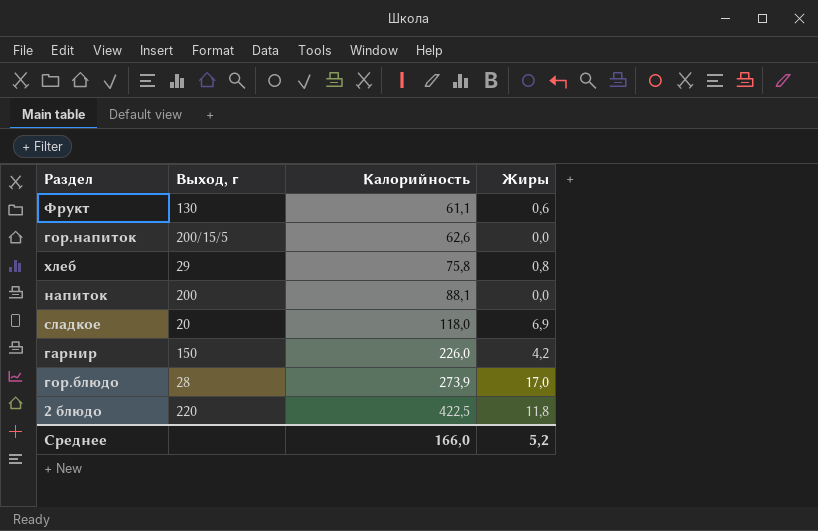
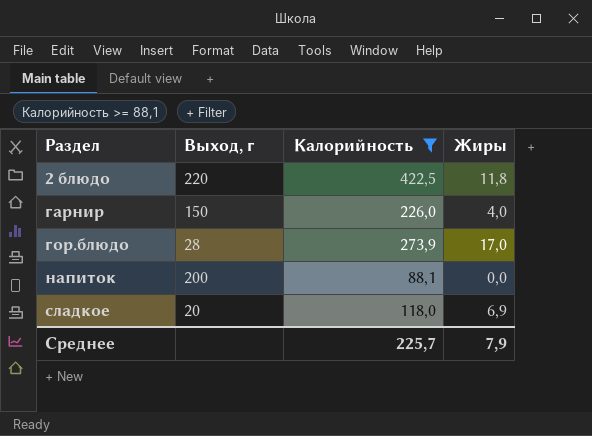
filter: none -> Калорийность >= 88,1
row order: Калорийность ascending -> Раздел ascending
гарнир | Жиры: 4,2 -> 4,0
Среднее | Калорийность: 166,0 -> 225,7
Среднее | Жиры: 5,2 -> 7,9

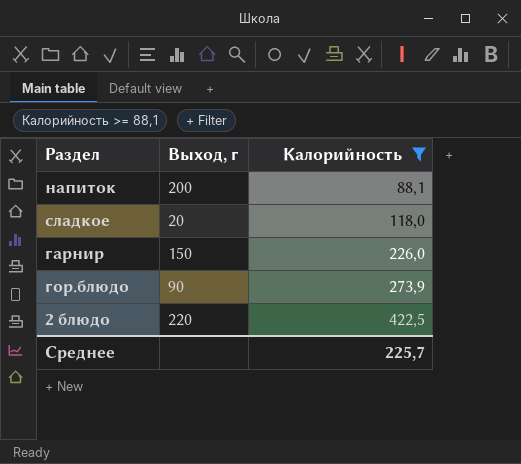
row order: Раздел ascending -> Калорийность ascending
column Жиры | position: 4 -> none
гор.блюдо | Выход, г: 28 -> 90

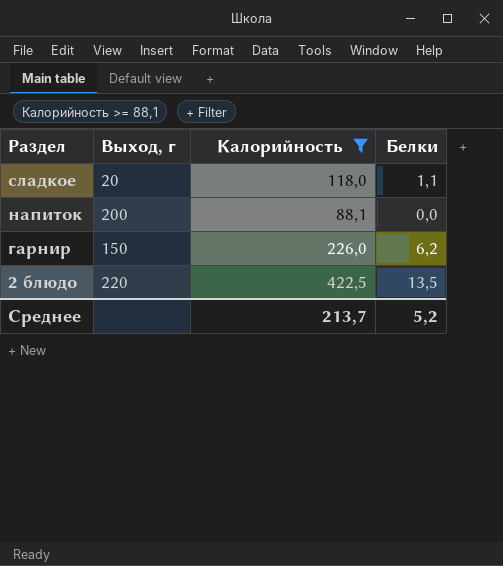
row order: Калорийность ascending -> Раздел descending
column Белки | position: none -> 4
row гор.блюдо: 90 | 273,9 -> none
Среднее | Калорийность: 225,7 -> 213,7

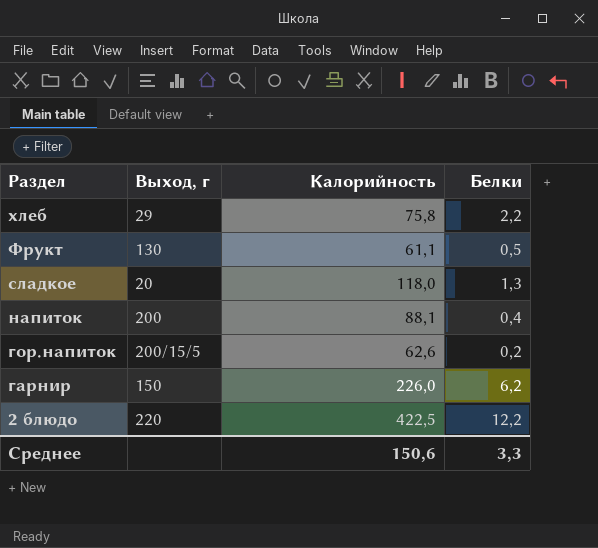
filter: Калорийность >= 88,1 -> none
сладкое | Белки: 1,1 -> 1,3
напиток | Белки: 0,0 -> 0,4
2 блюдо | Белки: 13,5 -> 12,2
Среднее | Калорийность: 213,7 -> 150,6
Среднее | Белки: 5,2 -> 3,3

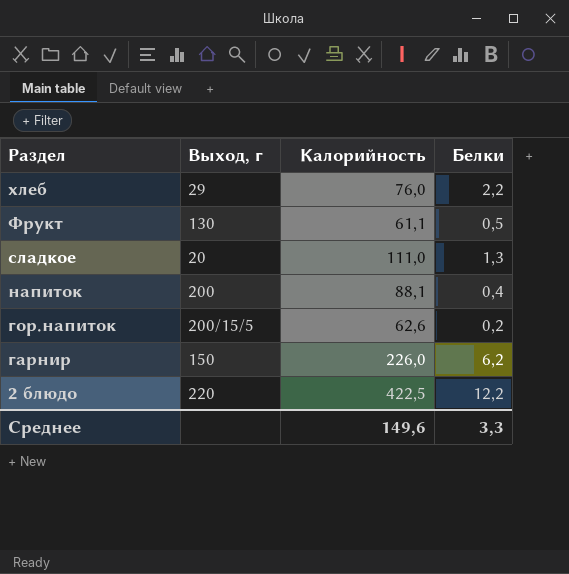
хлеб | Калорийность: 75,8 -> 76,0
сладкое | Калорийность: 118,0 -> 111,0
Среднее | Калорийность: 150,6 -> 149,6

